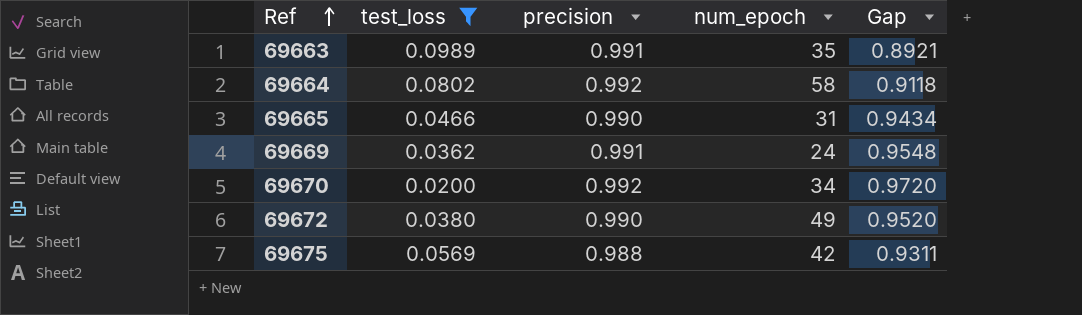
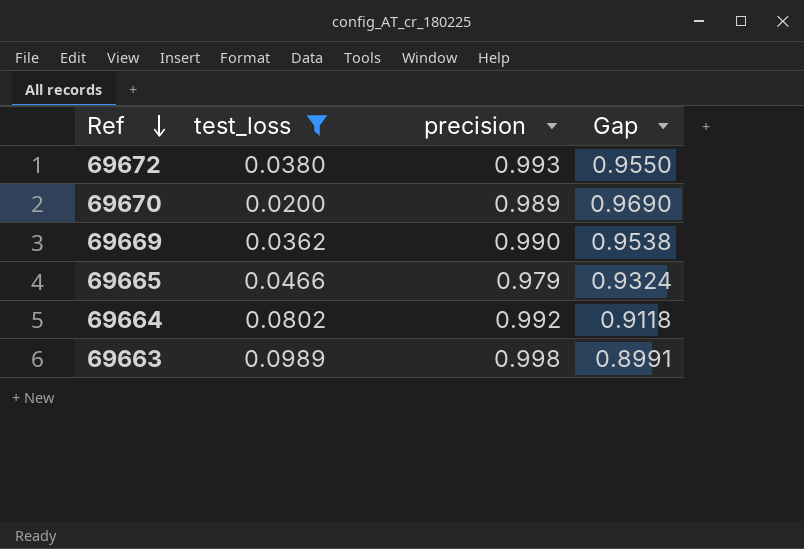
row order: Ref ascending -> Ref descending
column num_epoch | position: 4 -> none
row 69675: 0.0569 | 0.988 | 42 | 0.9311 -> none
69672 | precision: 0.990 -> 0.993
69672 | Gap: 0.9520 -> 0.9550
69670 | precision: 0.992 -> 0.989
69670 | Gap: 0.9720 -> 0.9690
69669 | precision: 0.991 -> 0.990
69669 | Gap: 0.9548 -> 0.9538
69665 | precision: 0.990 -> 0.979
69665 | Gap: 0.9434 -> 0.9324
69663 | precision: 0.991 -> 0.998
69663 | Gap: 0.8921 -> 0.8991

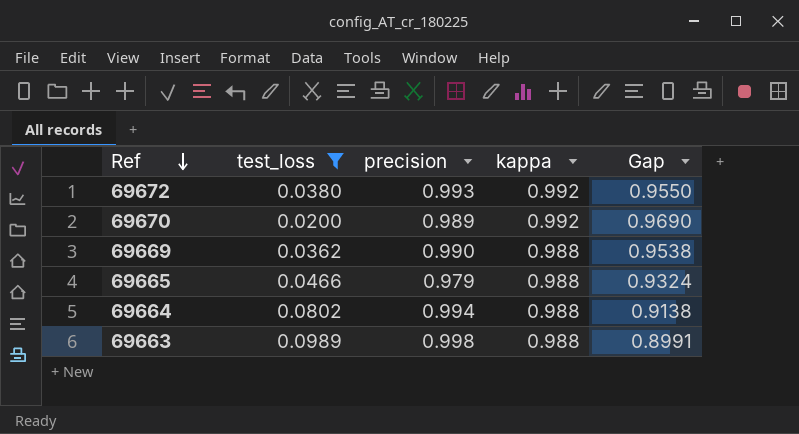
column kappa | position: none -> 4
69664 | precision: 0.992 -> 0.994
69664 | Gap: 0.9118 -> 0.9138

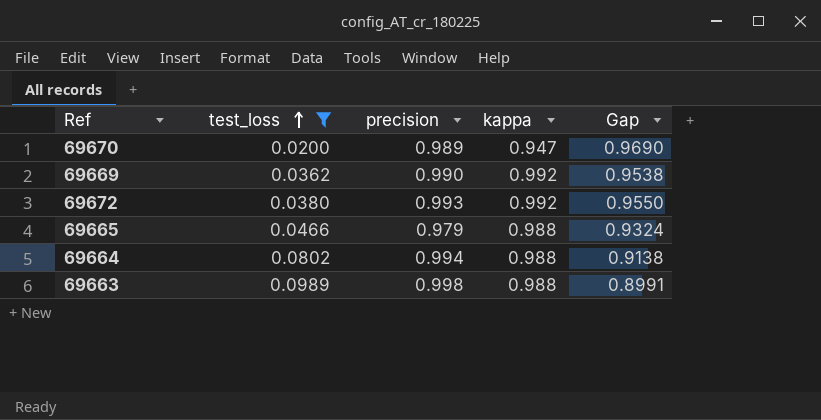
row order: Ref descending -> test_loss ascending
69670 | kappa: 0.992 -> 0.947
69669 | kappa: 0.988 -> 0.992

